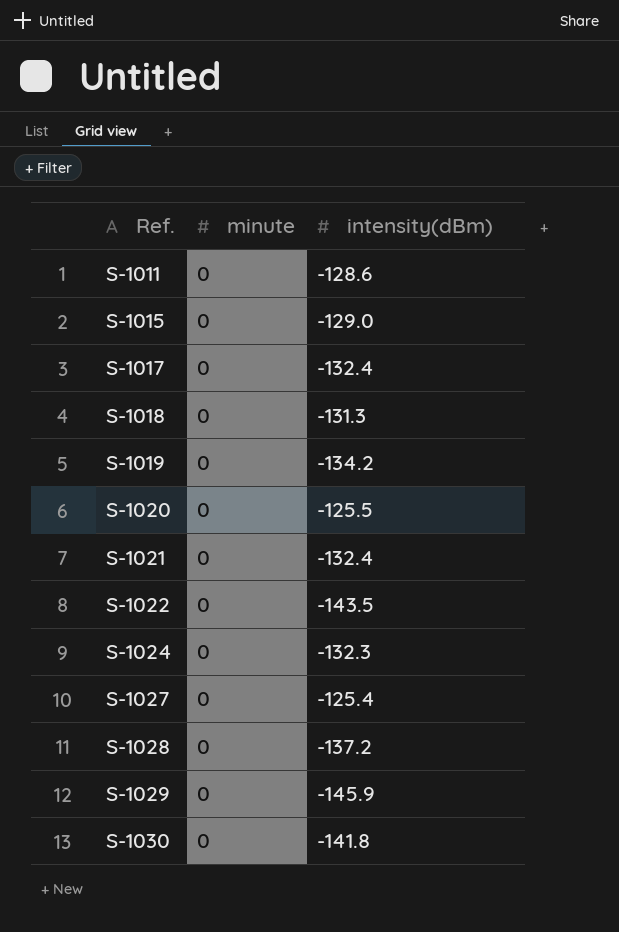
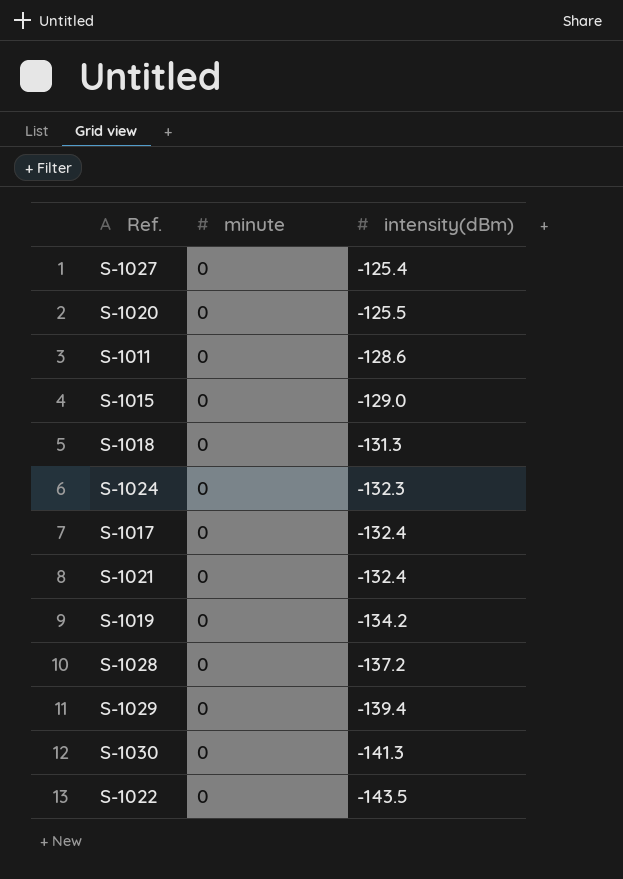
row order: Ref. ascending -> intensity(dBm) descending
S-1029 | intensity(dBm): -145.9 -> -139.4
S-1030 | intensity(dBm): -141.8 -> -141.3

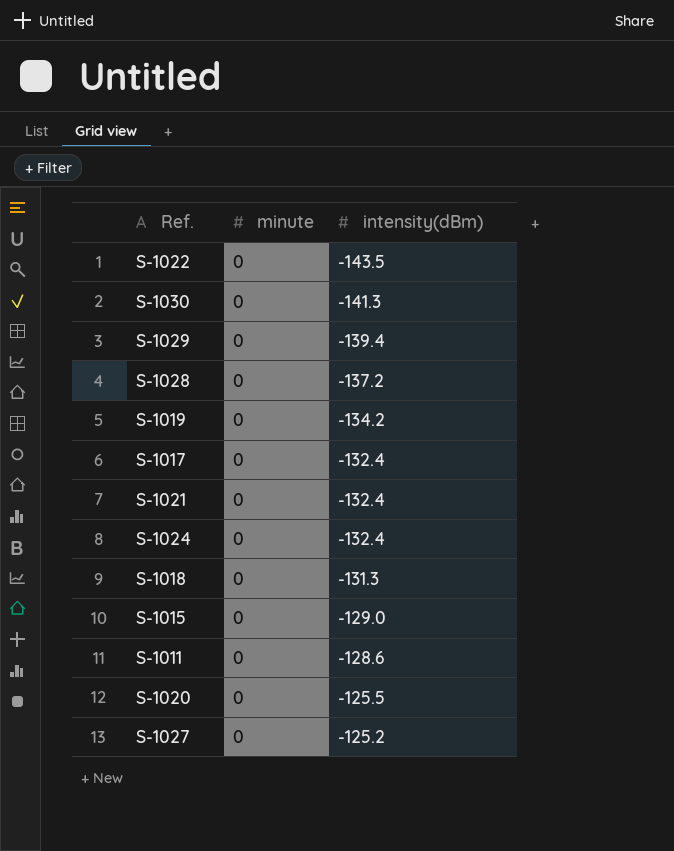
row order: intensity(dBm) descending -> intensity(dBm) ascending
S-1024 | intensity(dBm): -132.3 -> -132.4
S-1027 | intensity(dBm): -125.4 -> -125.2

